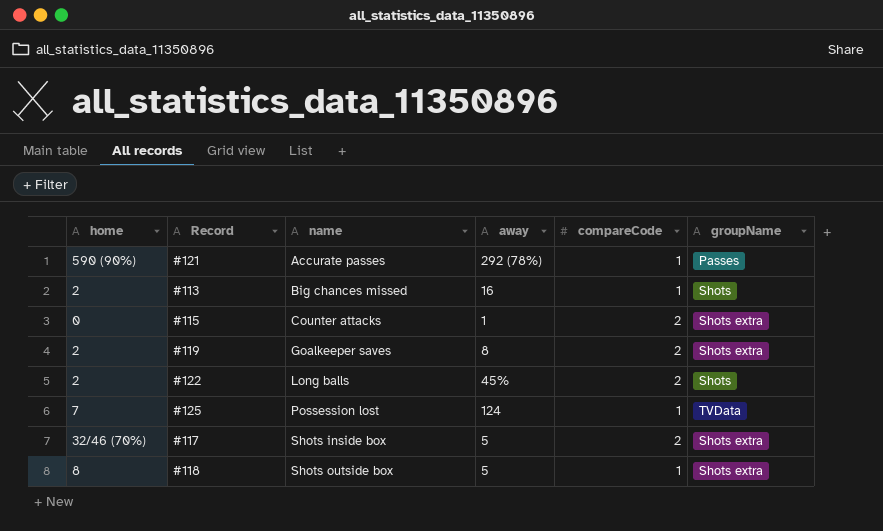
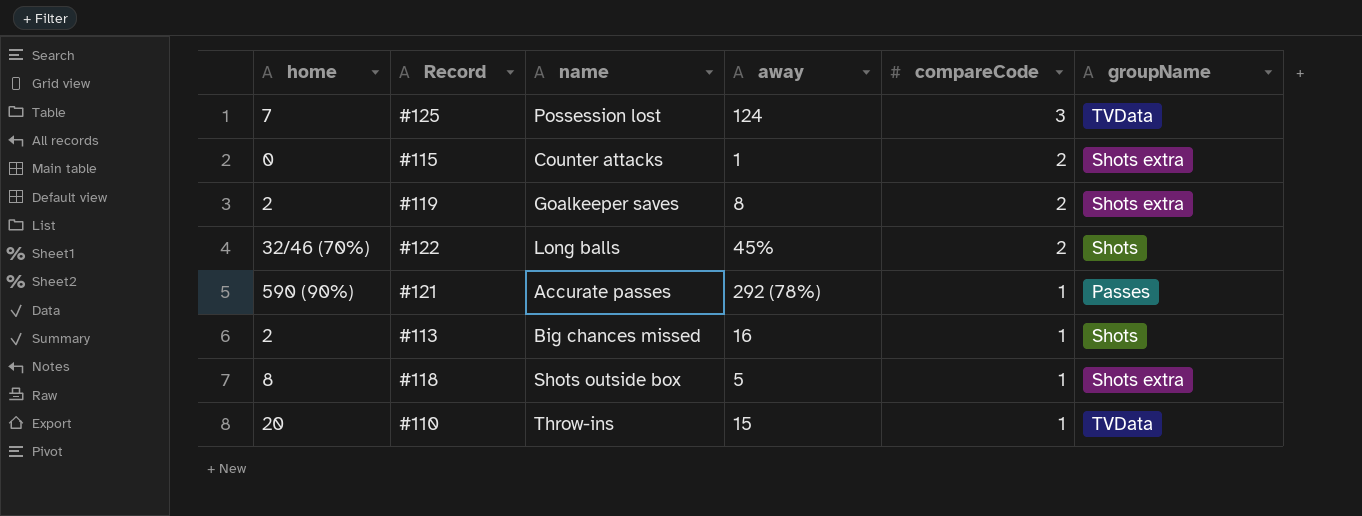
row order: name ascending -> compareCode descending
row #117: 32/46 (70%) | Shots inside box | 5 | 2 | Shots extra -> none
#125 | compareCode: 1 -> 3
#122 | home: 2 -> 32/46 (70%)
row #110: none -> 20 | Throw-ins | 15 | 1 | TVData

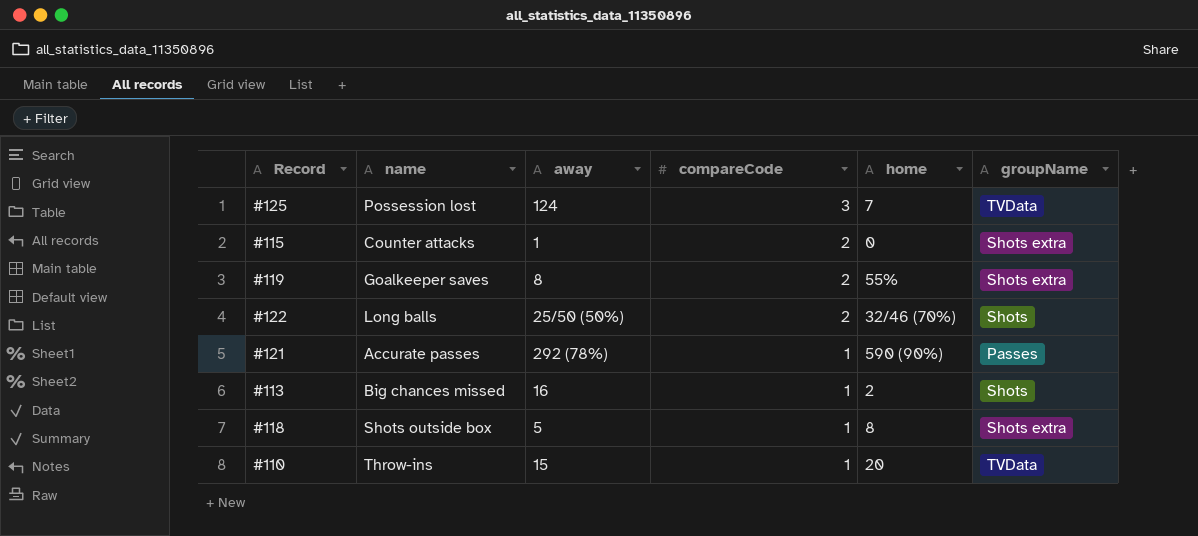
column home | position: 1 -> 5
#119 | home: 2 -> 55%
#122 | away: 45% -> 25/50 (50%)

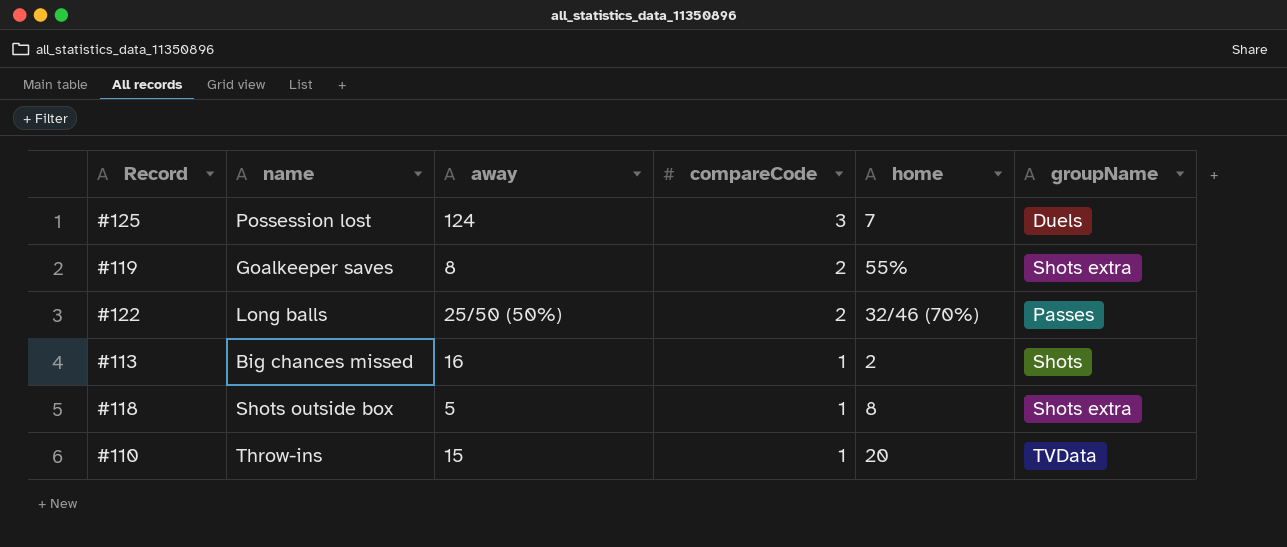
row #115: Counter attacks | 1 | 2 | 0 | Shots extra -> none
row #121: Accurate passes | 292 (78%) | 1 | 590 (90%) | Passes -> none
#125 | groupName: TVData -> Duels
#122 | groupName: Shots -> Passes

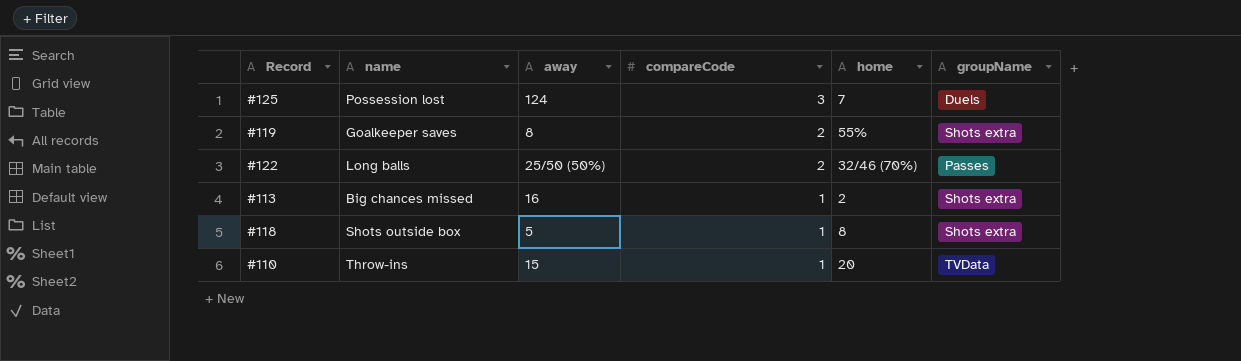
#113 | groupName: Shots -> Shots extra

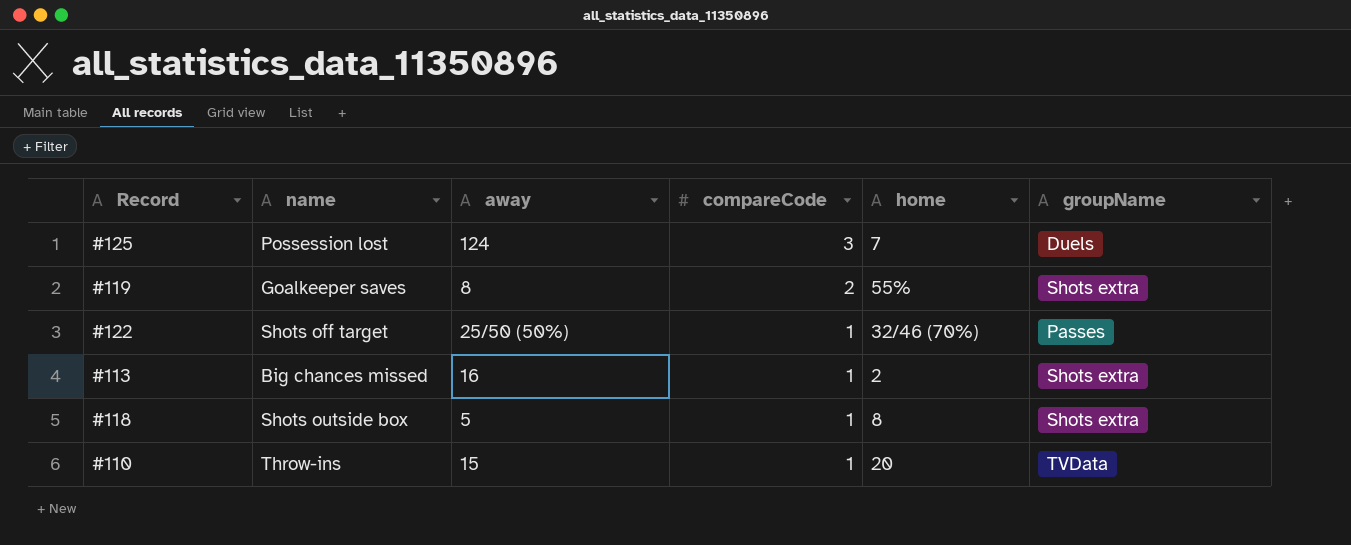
#122 | name: Long balls -> Shots off target
#122 | compareCode: 2 -> 1

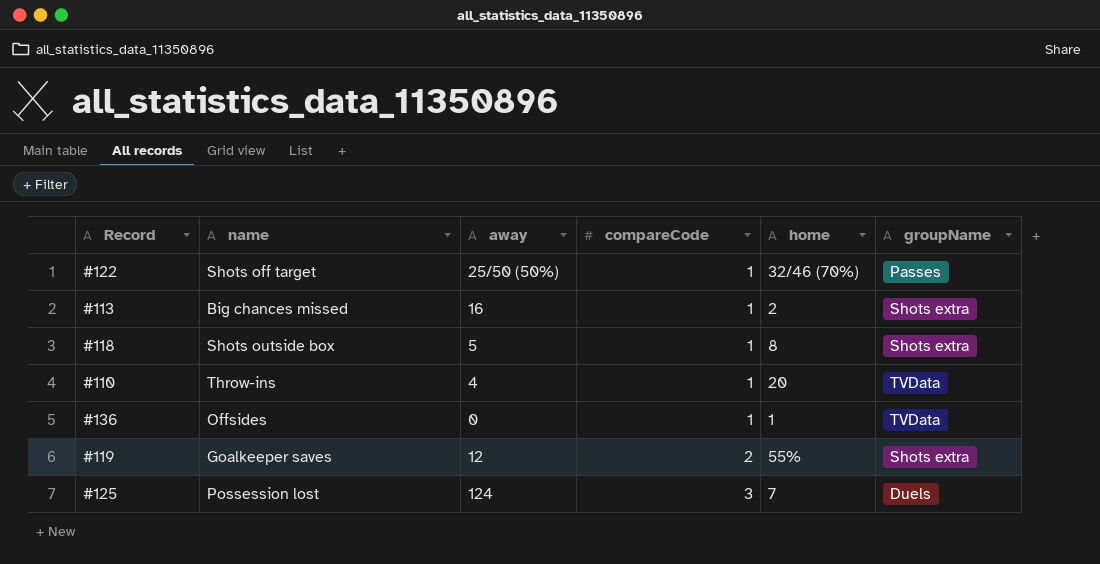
row order: compareCode descending -> compareCode ascending
#110 | away: 15 -> 4
row #136: none -> Offsides | 0 | 1 | 1 | TVData
#119 | away: 8 -> 12

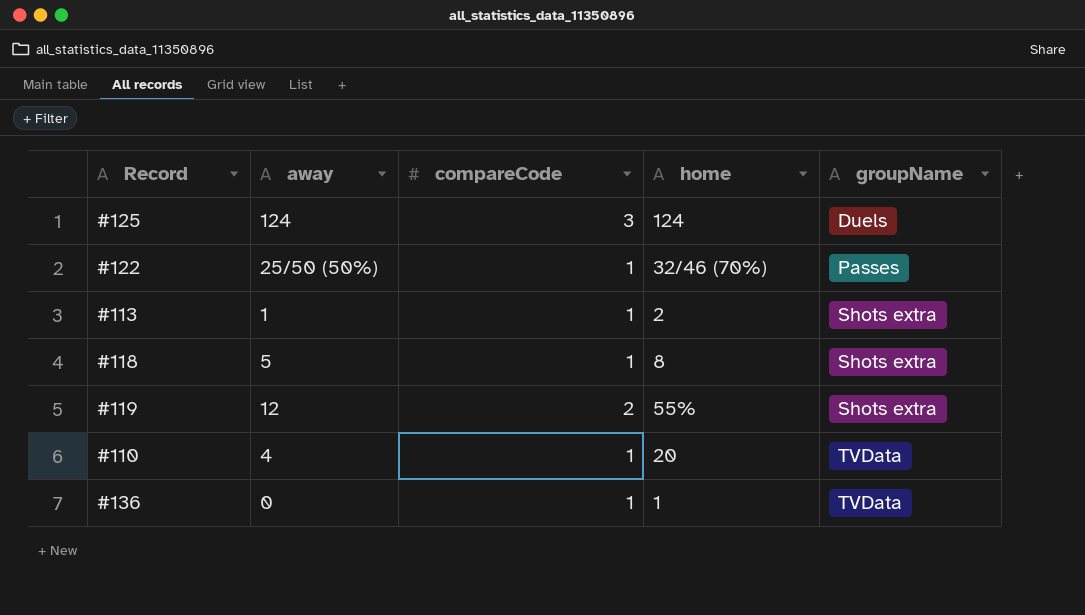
row order: compareCode ascending -> groupName ascending
column name | position: 2 -> none
#125 | home: 7 -> 124
#113 | away: 16 -> 1

